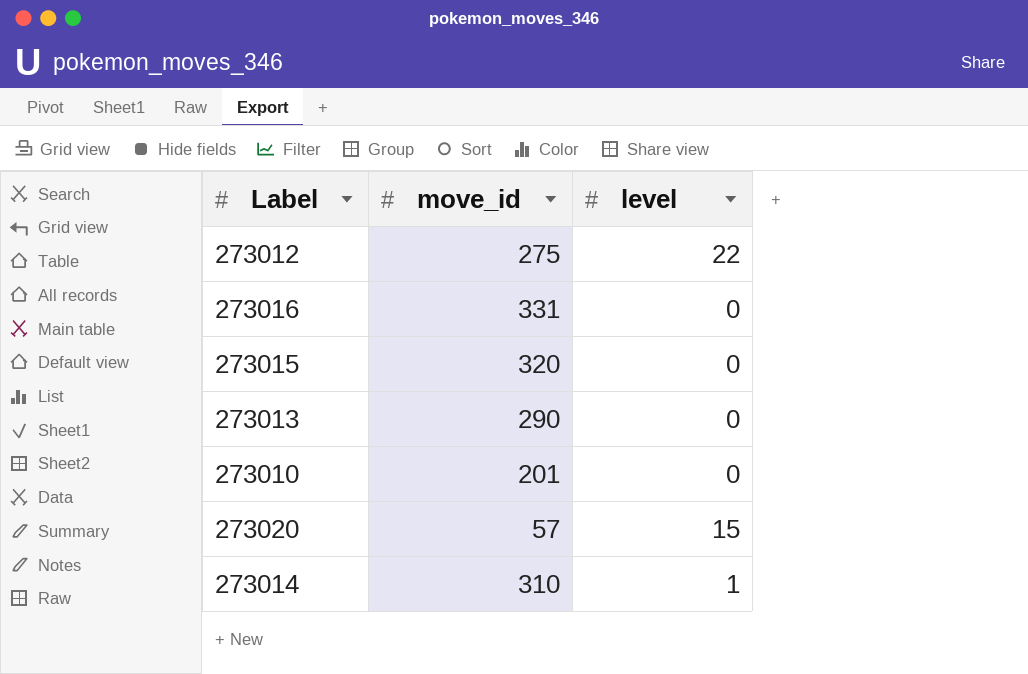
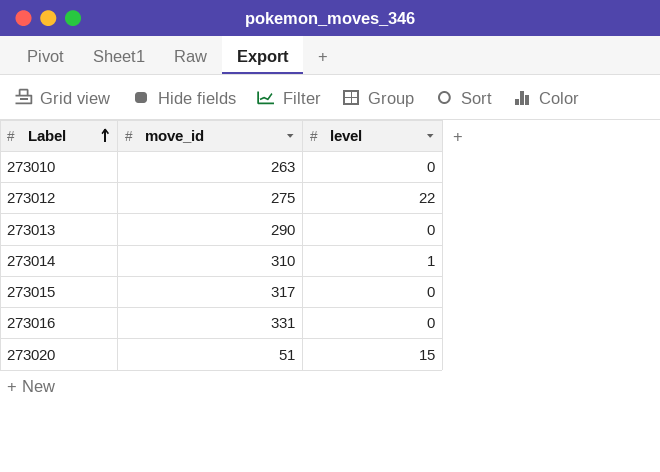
row order: none -> Label ascending
273010 | move_id: 201 -> 263
273015 | move_id: 320 -> 317
273020 | move_id: 57 -> 51

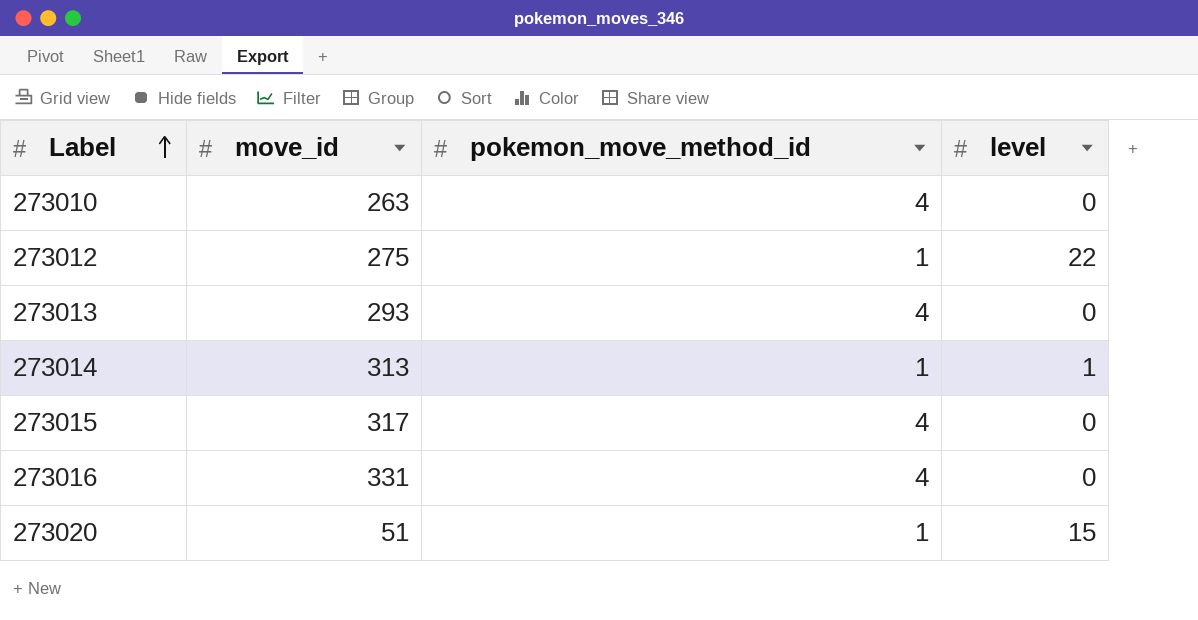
column pokemon_move_method_id | position: none -> 3
273013 | move_id: 290 -> 293
273014 | move_id: 310 -> 313

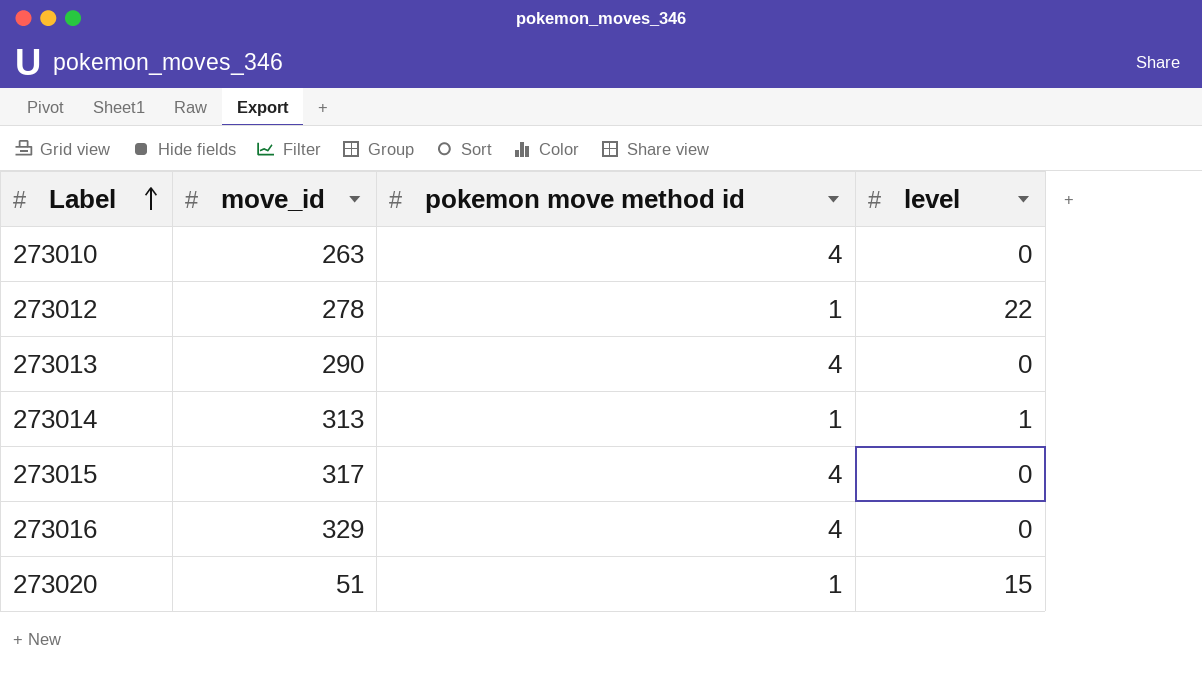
column name: pokemon_move_method_id -> pokemon move method id
273012 | move_id: 275 -> 278
273013 | move_id: 293 -> 290
273016 | move_id: 331 -> 329

